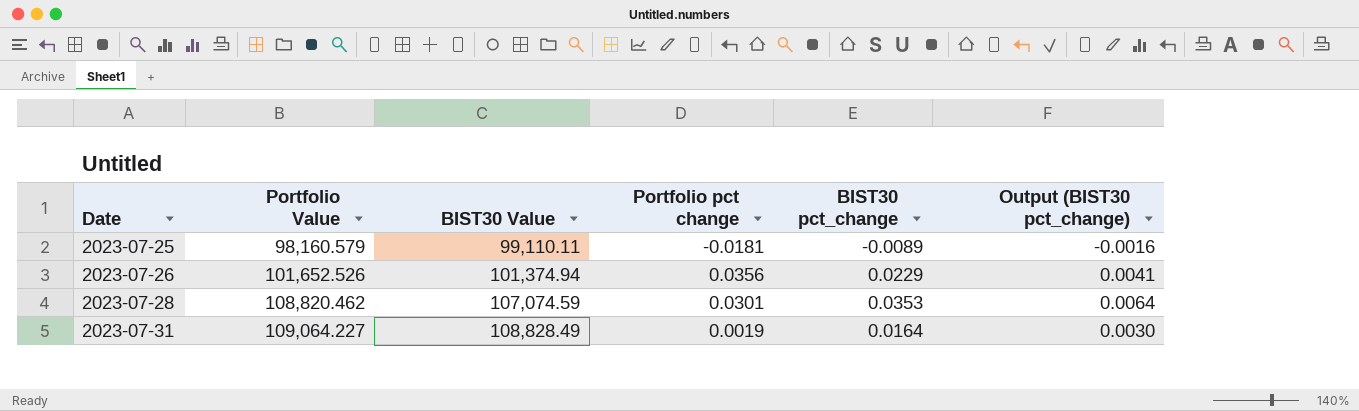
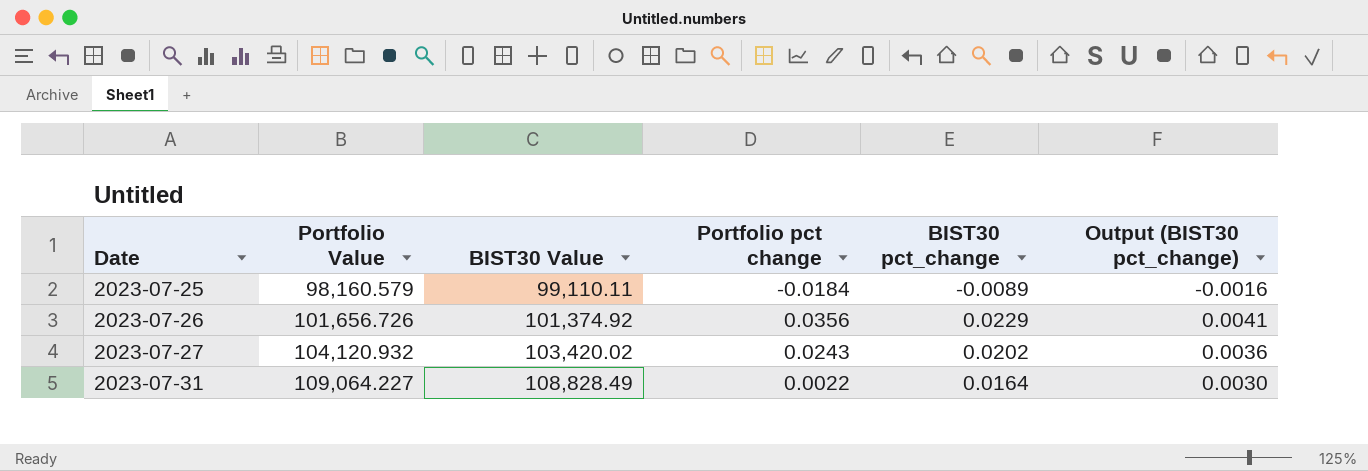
row 2023-07-28: 108,820.462 | 107,074.59 | 0.0301 | 0.0353 | 0.0064 -> none
2023-07-25 | Portfolio pct change: -0.0181 -> -0.0184
2023-07-26 | Portfolio Value: 101,652.526 -> 101,656.726
2023-07-26 | BIST30 Value: 101,374.94 -> 101,374.92
row 2023-07-27: none -> 104,120.932 | 103,420.02 | 0.0243 | 0.0202 | 0.0036
2023-07-31 | Portfolio pct change: 0.0019 -> 0.0022

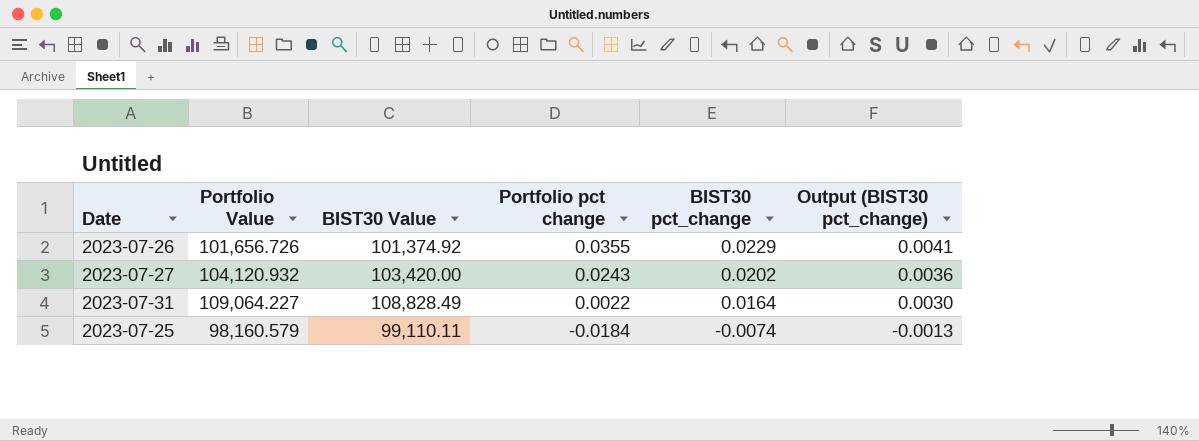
row order: Date ascending -> Portfolio pct change descending
2023-07-26 | Portfolio pct change: 0.0356 -> 0.0355
2023-07-27 | BIST30 Value: 103,420.02 -> 103,420.00
2023-07-25 | BIST30 pct_change: -0.0089 -> -0.0074
2023-07-25 | Output (BIST30 pct_change): -0.0016 -> -0.0013

